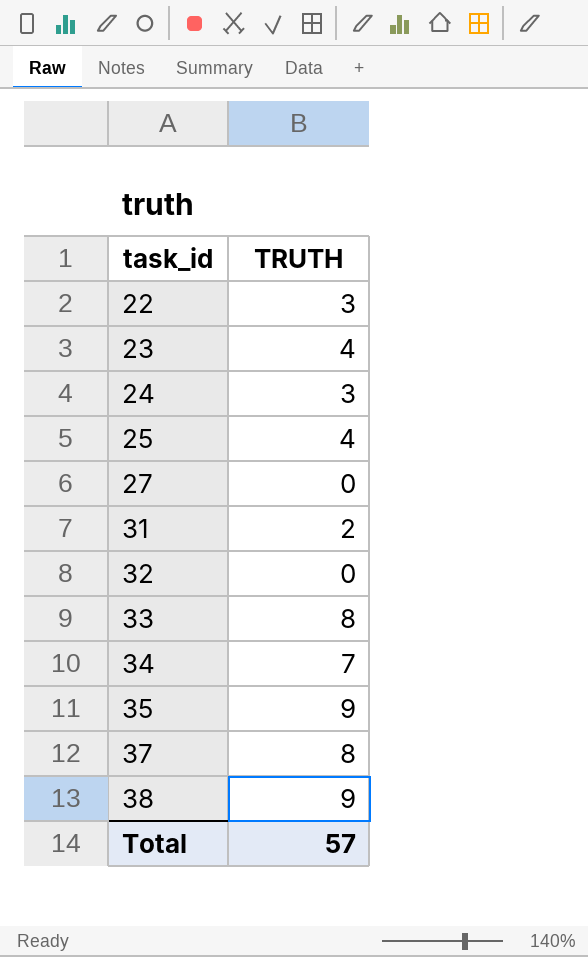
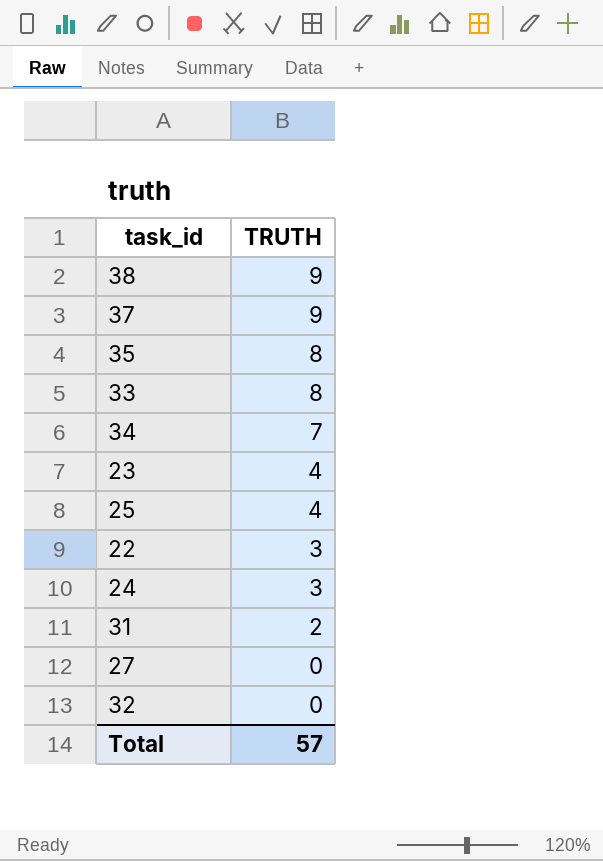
row order: task_id ascending -> TRUTH descending
37 | TRUTH: 8 -> 9
35 | TRUTH: 9 -> 8

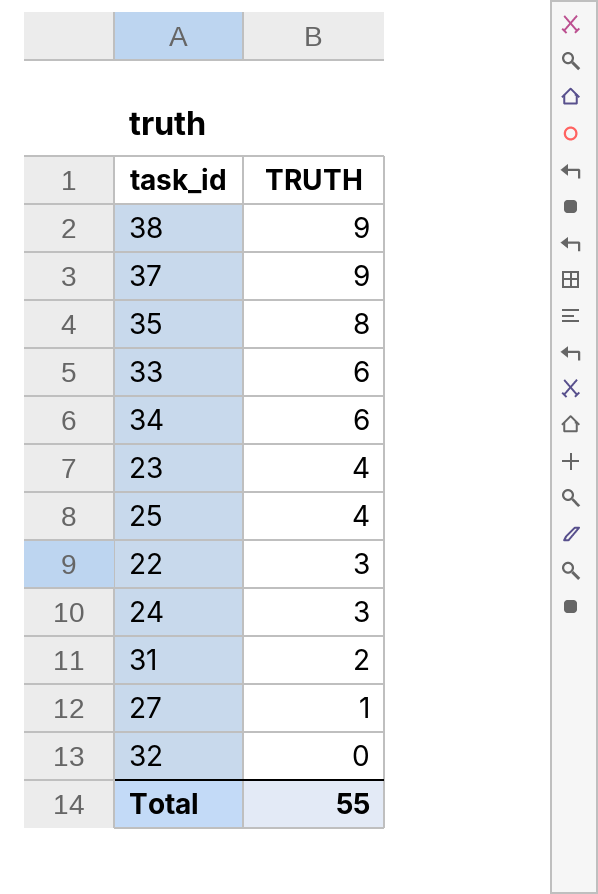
33 | TRUTH: 8 -> 6
34 | TRUTH: 7 -> 6
27 | TRUTH: 0 -> 1
Total | TRUTH: 57 -> 55

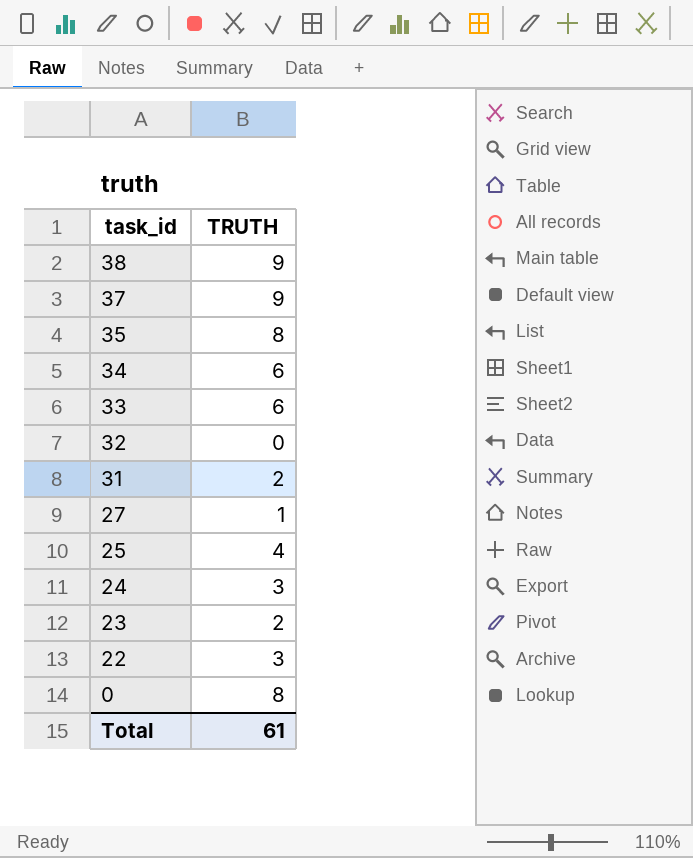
row order: TRUTH descending -> task_id descending
23 | TRUTH: 4 -> 2
row 0: none -> 8
Total | TRUTH: 55 -> 61

